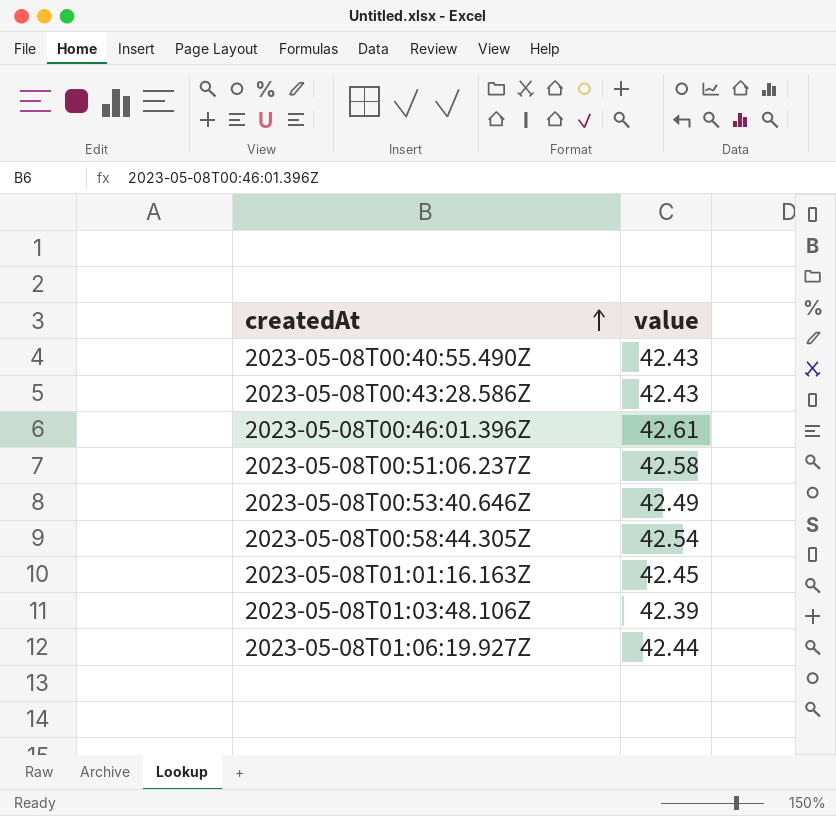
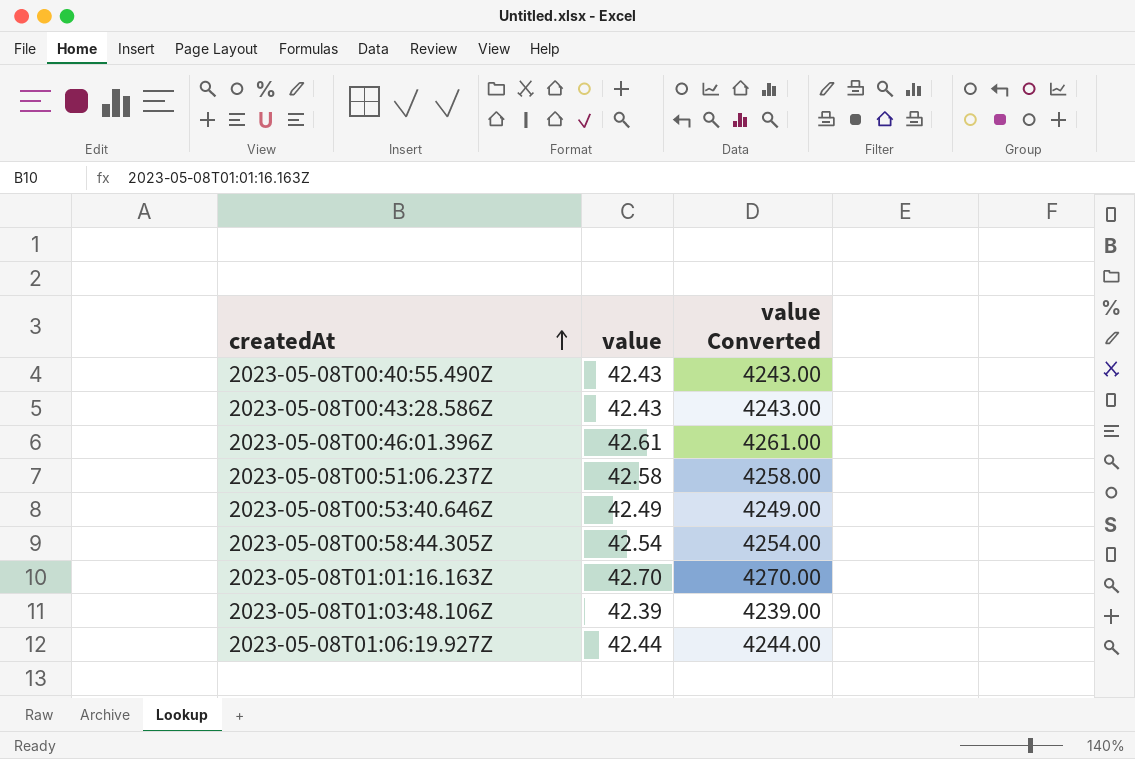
column value Converted | formula: none -> [value] * 100
2023-05-08T01:01:16.163Z | value: 42.45 -> 42.70

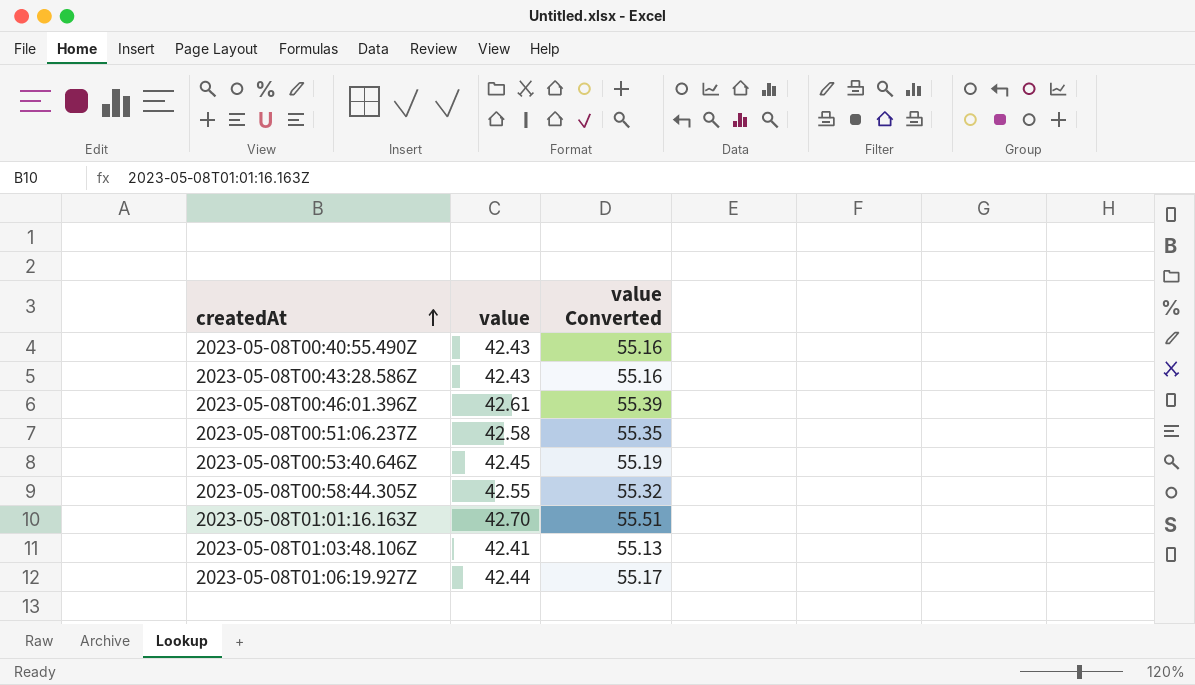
column value Converted | formula: [value] * 100 -> [value] * 1.3
2023-05-08T00:53:40.646Z | value: 42.49 -> 42.45
2023-05-08T00:58:44.305Z | value: 42.54 -> 42.55
2023-05-08T01:03:48.106Z | value: 42.39 -> 42.41

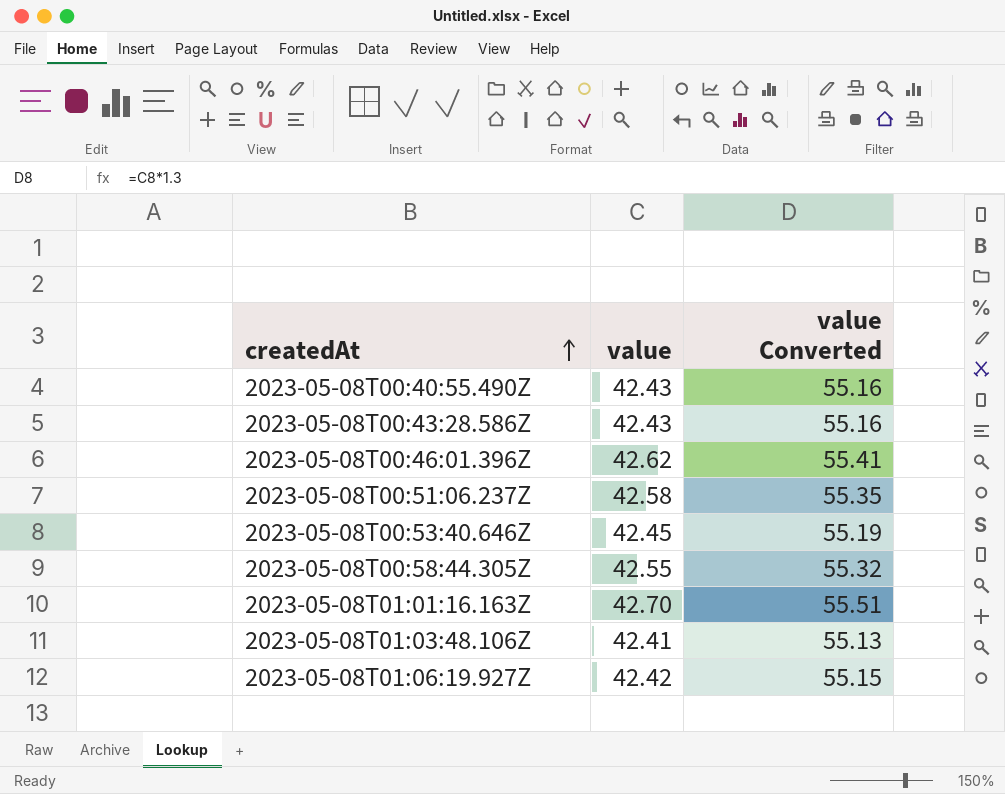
2023-05-08T00:46:01.396Z | value: 42.61 -> 42.62
2023-05-08T00:46:01.396Z | value Converted: 55.39 -> 55.41
2023-05-08T01:06:19.927Z | value: 42.44 -> 42.42
2023-05-08T01:06:19.927Z | value Converted: 55.17 -> 55.15

